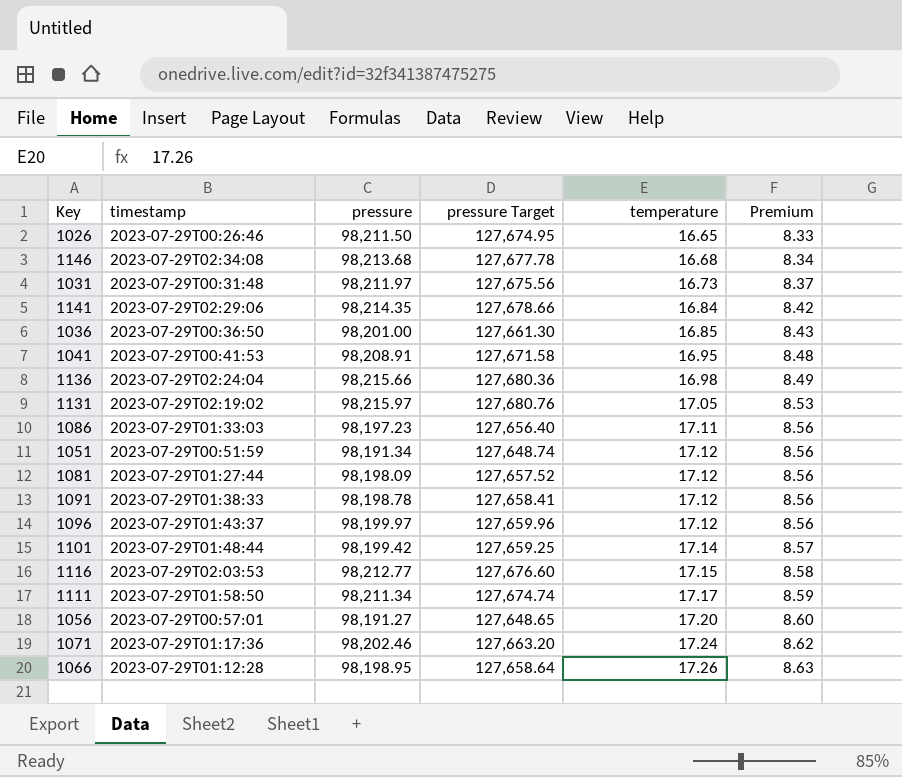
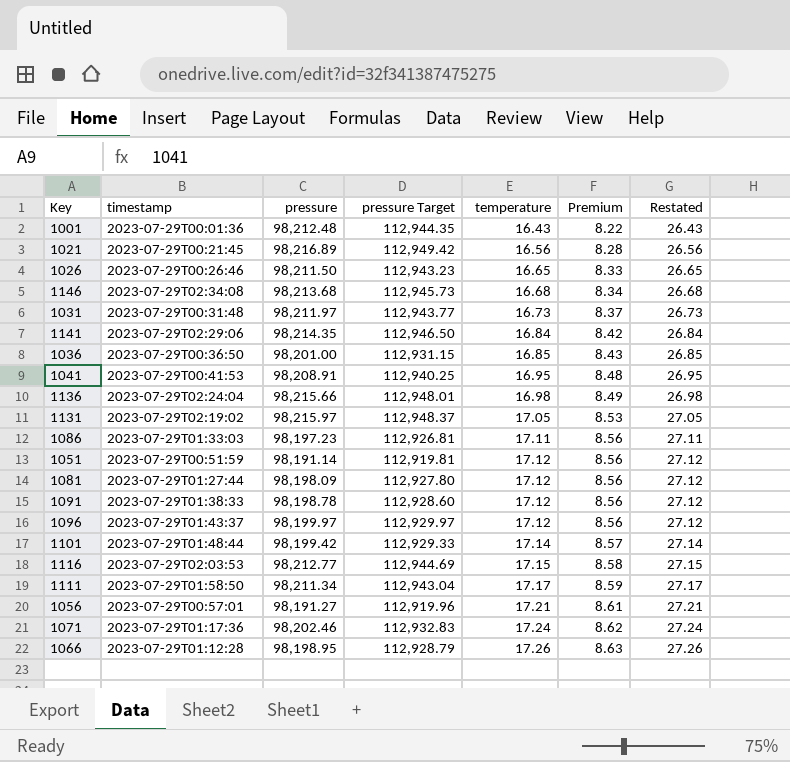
column pressure Target | formula: [pressure] * 1.3 -> [pressure] * 1.15
column Restated | formula: none -> [temperature] + 10
row 1001: none -> 2023-07-29T00:01:36 | 98,212.48 | 112,944.35 | 16.43 | 8.22 | 26.43
row 1021: none -> 2023-07-29T00:21:45 | 98,216.89 | 112,949.42 | 16.56 | 8.28 | 26.56
1051 | pressure: 98,191.34 -> 98,191.14
1056 | temperature: 17.20 -> 17.21
1056 | Premium: 8.60 -> 8.61

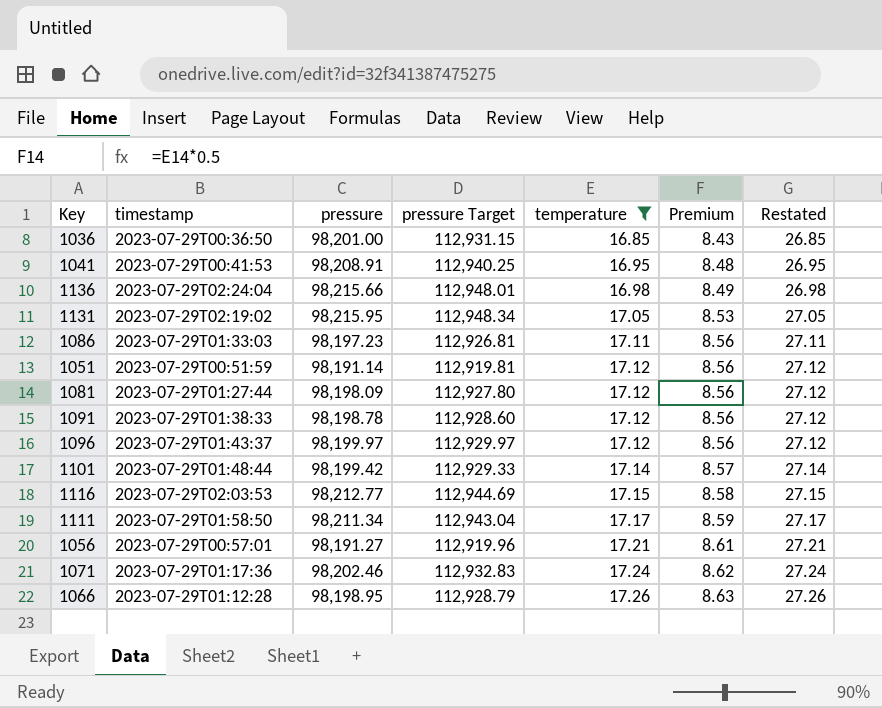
filter: none -> temperature >= 16.85
1131 | pressure: 98,215.97 -> 98,215.95
1131 | pressure Target: 112,948.37 -> 112,948.34

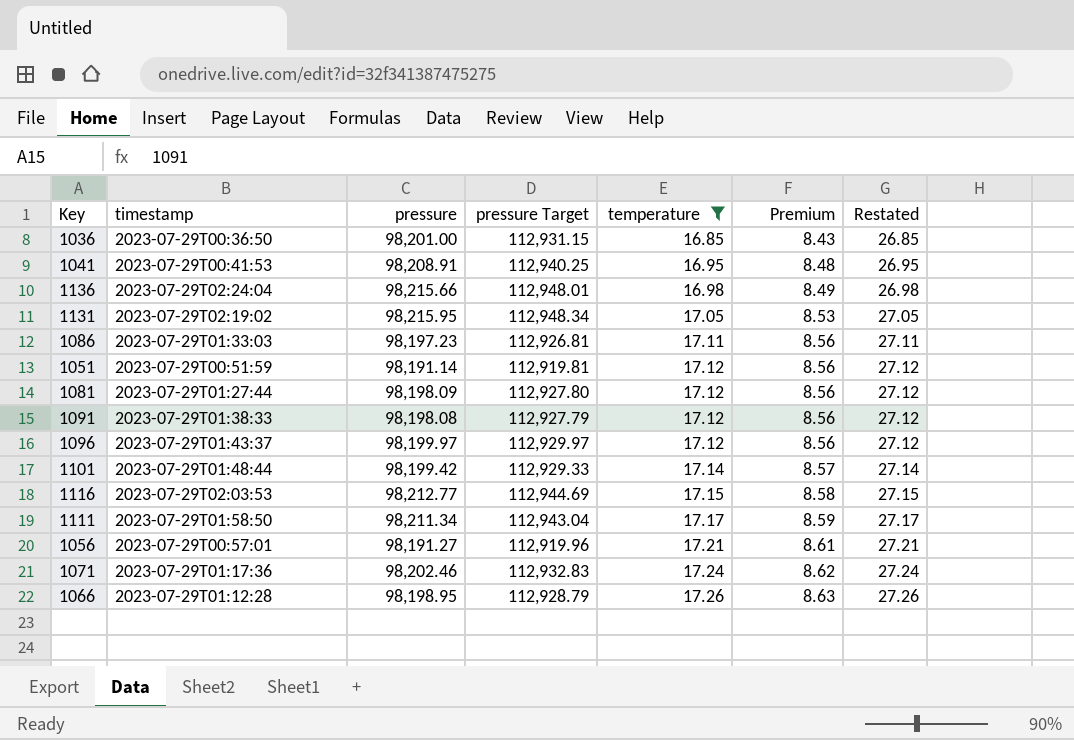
1091 | pressure: 98,198.78 -> 98,198.08
1091 | pressure Target: 112,928.60 -> 112,927.79

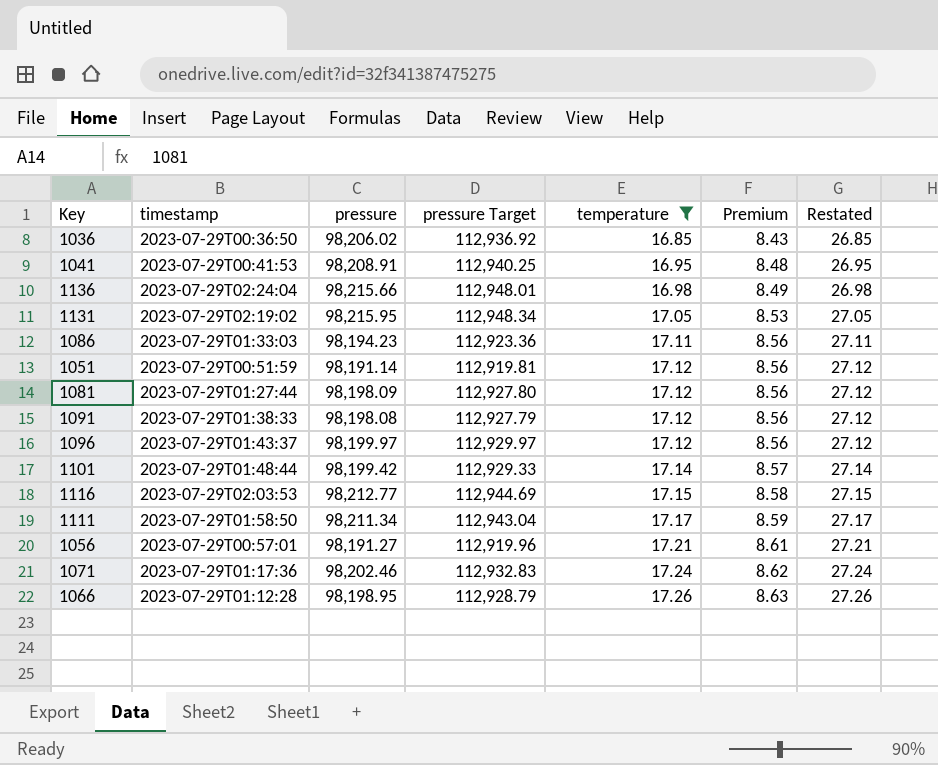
1036 | pressure: 98,201.00 -> 98,206.02
1036 | pressure Target: 112,931.15 -> 112,936.92
1086 | pressure: 98,197.23 -> 98,194.23
1086 | pressure Target: 112,926.81 -> 112,923.36

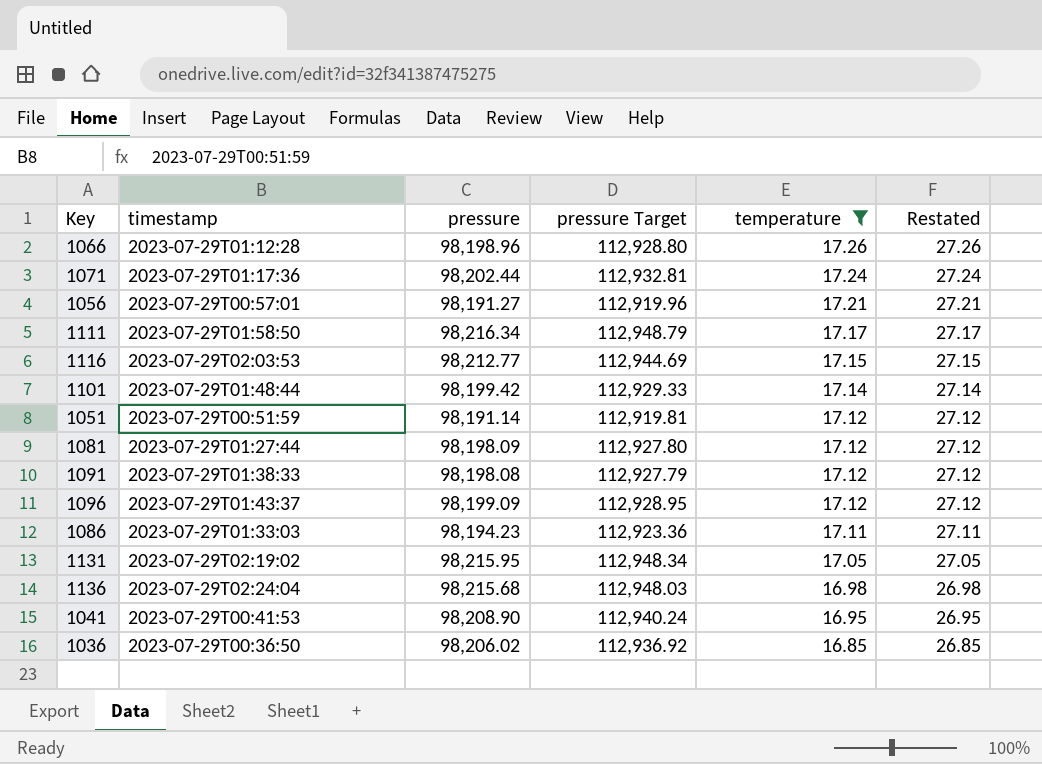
row order: temperature ascending -> temperature descending
column Premium | formula: [temperature] * 0.5 -> none
1066 | pressure: 98,198.95 -> 98,198.96
1066 | pressure Target: 112,928.79 -> 112,928.80
1071 | pressure: 98,202.46 -> 98,202.44
1071 | pressure Target: 112,932.83 -> 112,932.81
1111 | pressure: 98,211.34 -> 98,216.34
1111 | pressure Target: 112,943.04 -> 112,948.79
1096 | pressure: 98,199.97 -> 98,199.09
1096 | pressure Target: 112,929.97 -> 112,928.95
1136 | pressure: 98,215.66 -> 98,215.68
1136 | pressure Target: 112,948.01 -> 112,948.03
1041 | pressure: 98,208.91 -> 98,208.90
1041 | pressure Target: 112,940.25 -> 112,940.24

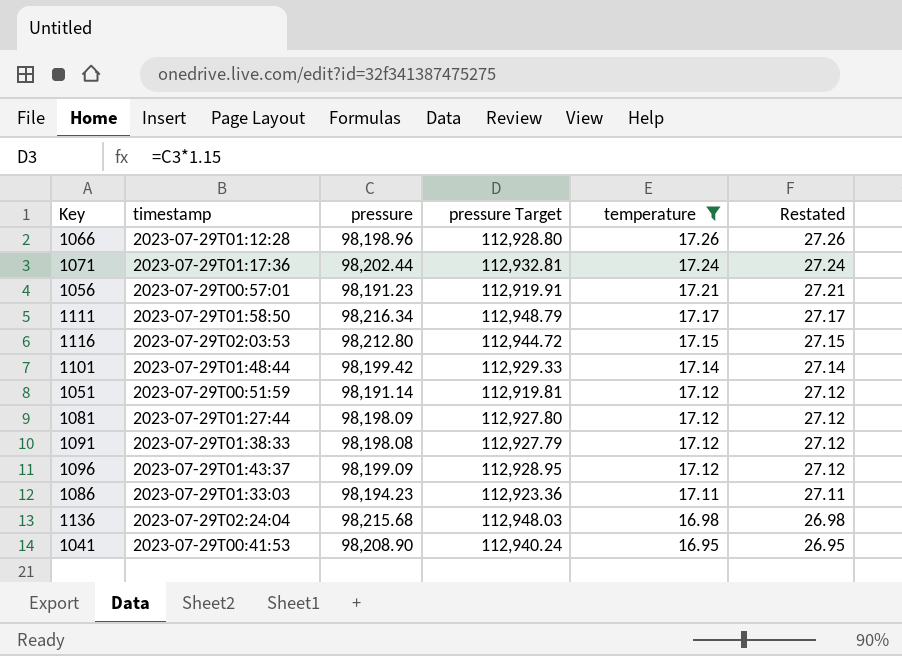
row 1131: 2023-07-29T02:19:02 | 98,215.95 | 112,948.34 | 17.05 | 27.05 -> none
row 1036: 2023-07-29T00:36:50 | 98,206.02 | 112,936.92 | 16.85 | 26.85 -> none
1056 | pressure: 98,191.27 -> 98,191.23
1056 | pressure Target: 112,919.96 -> 112,919.91
1116 | pressure: 98,212.77 -> 98,212.80
1116 | pressure Target: 112,944.69 -> 112,944.72

